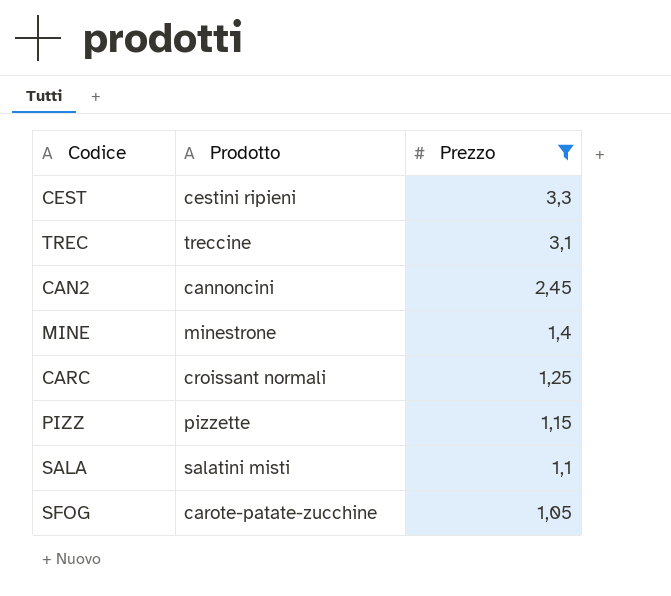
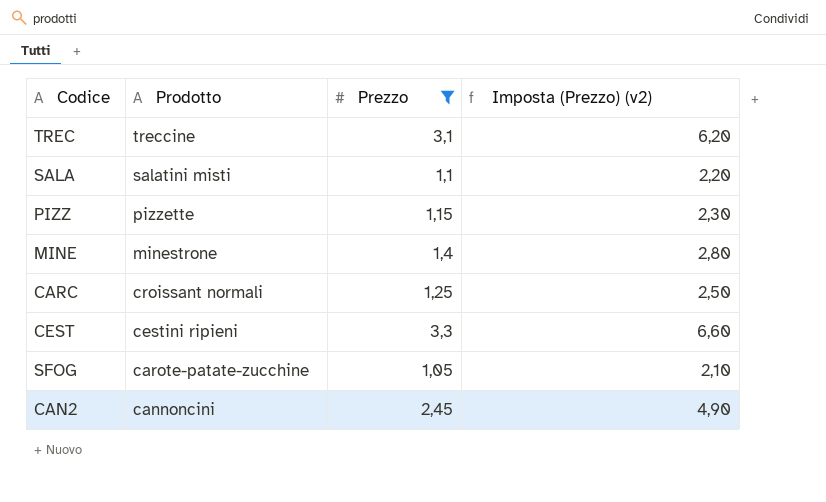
row order: Prezzo descending -> Prodotto descending
column Imposta (Prezzo) (v2) | formula: none -> [Prezzo] * 2

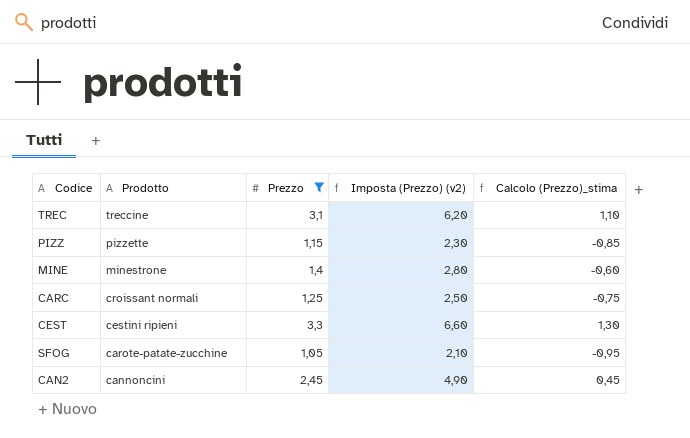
column Calcolo (Prezzo)_stima | formula: none -> [Prezzo] - 2
row SALA: salatini misti | 1,1 | 2,20 -> none

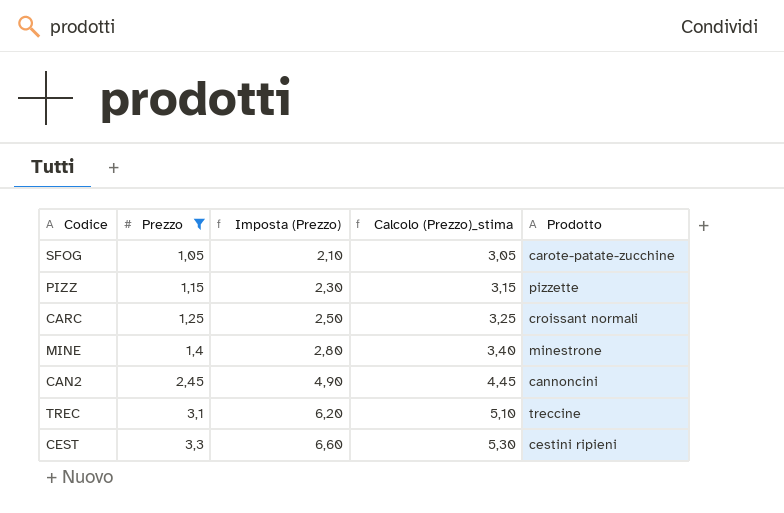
row order: Prodotto descending -> Prezzo ascending
column name: Imposta (Prezzo) (v2) -> Imposta (Prezzo)
column Calcolo (Prezzo)_stima | formula: [Prezzo] - 2 -> [Prezzo] + 2
column Prodotto | position: 2 -> 5

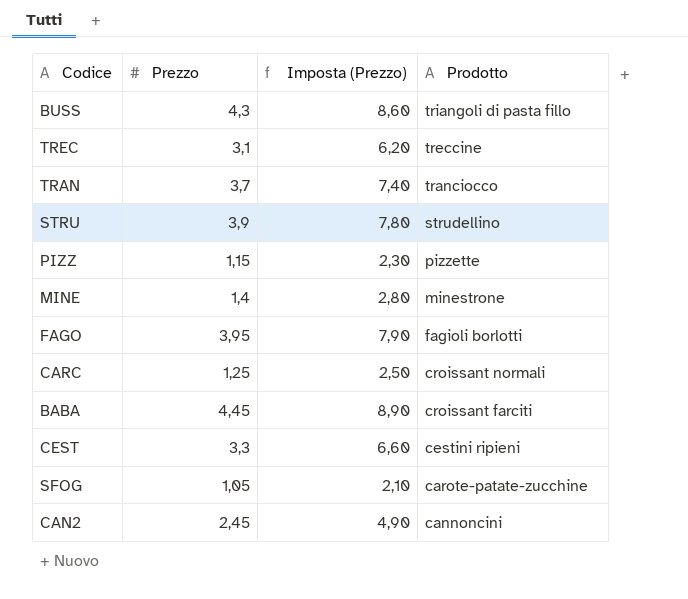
filter: Prezzo <= 3,3 -> none
row order: Prezzo ascending -> Prodotto descending
column Calcolo (Prezzo)_stima | formula: [Prezzo] + 2 -> none

